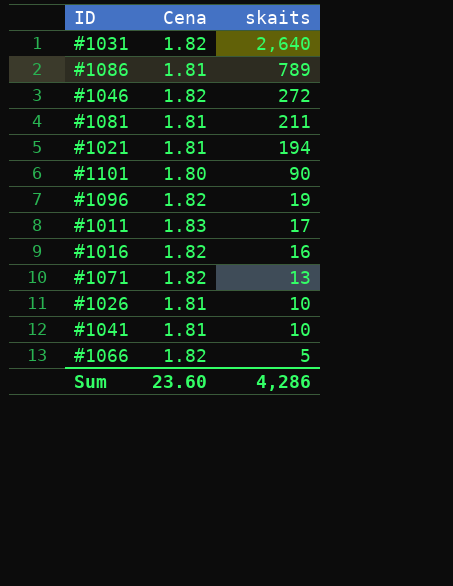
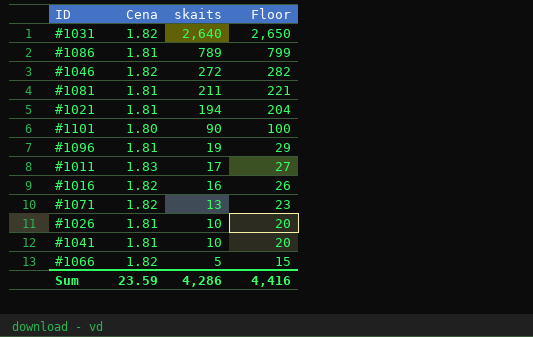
column Floor | formula: none -> [skaits] + 10
#1096 | Cena: 1.82 -> 1.81
Sum | Cena: 23.60 -> 23.59

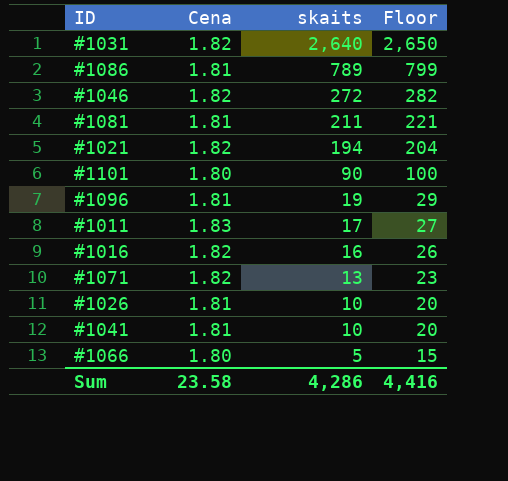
#1021 | Cena: 1.81 -> 1.82
#1066 | Cena: 1.82 -> 1.80
Sum | Cena: 23.59 -> 23.58

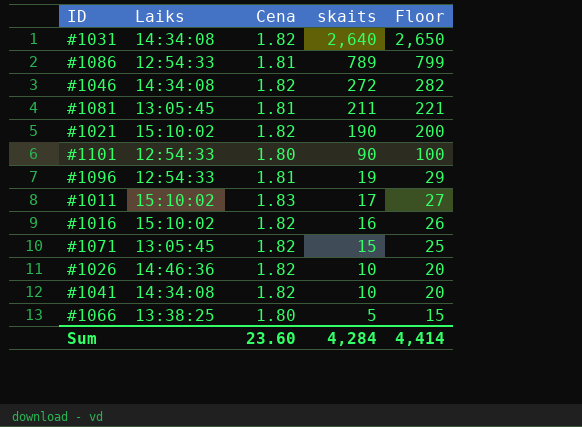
column Laiks | position: none -> 2
#1021 | skaits: 194 -> 190
#1021 | Floor: 204 -> 200
#1071 | skaits: 13 -> 15
#1071 | Floor: 23 -> 25
#1026 | Cena: 1.81 -> 1.82
#1041 | Cena: 1.81 -> 1.82
Sum | Cena: 23.58 -> 23.60
Sum | skaits: 4,286 -> 4,284
Sum | Floor: 4,416 -> 4,414

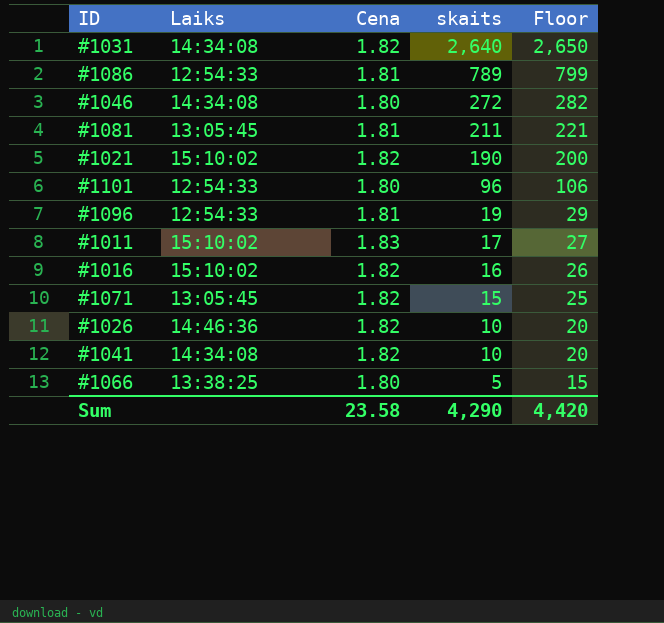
#1046 | Cena: 1.82 -> 1.80
#1101 | skaits: 90 -> 96
#1101 | Floor: 100 -> 106
Sum | Cena: 23.60 -> 23.58
Sum | skaits: 4,284 -> 4,290
Sum | Floor: 4,414 -> 4,420

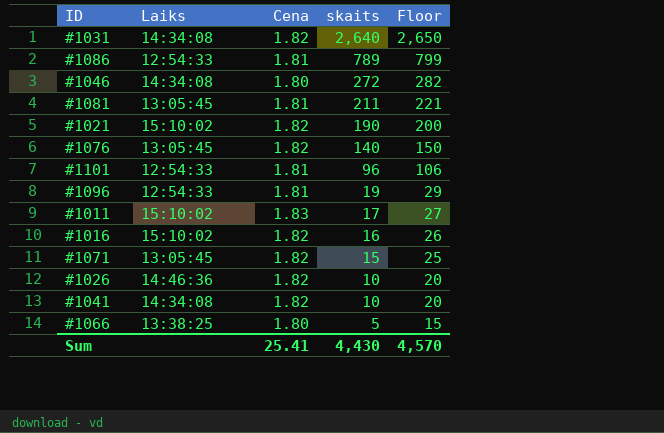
row #1076: none -> 13:05:45 | 1.82 | 140 | 150
#1101 | Cena: 1.80 -> 1.81
Sum | Cena: 23.58 -> 25.41
Sum | skaits: 4,290 -> 4,430
Sum | Floor: 4,420 -> 4,570

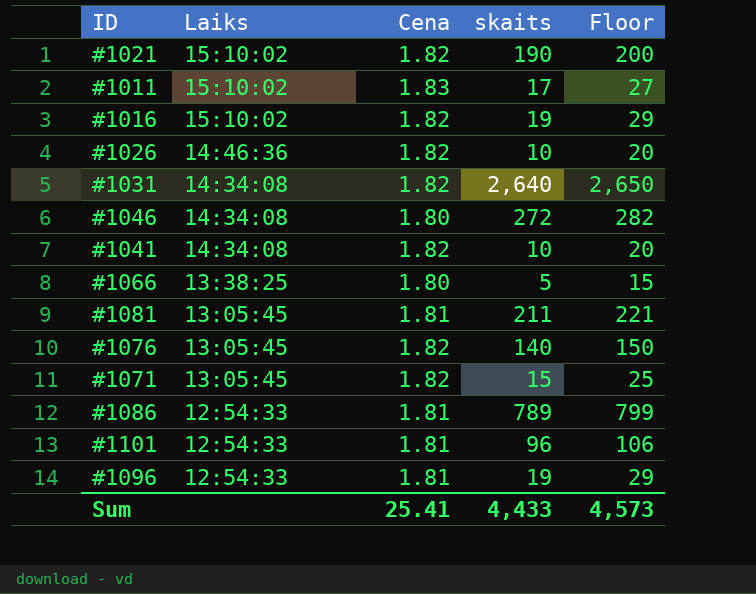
row order: skaits descending -> Laiks descending
#1016 | skaits: 16 -> 19
#1016 | Floor: 26 -> 29
Sum | skaits: 4,430 -> 4,433
Sum | Floor: 4,570 -> 4,573

